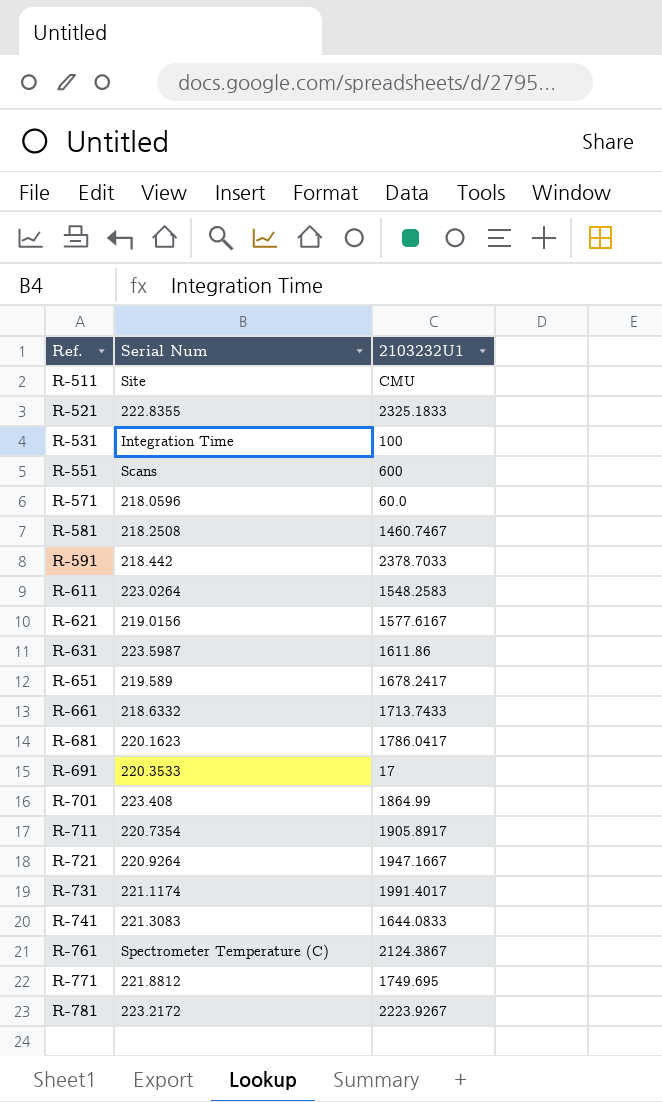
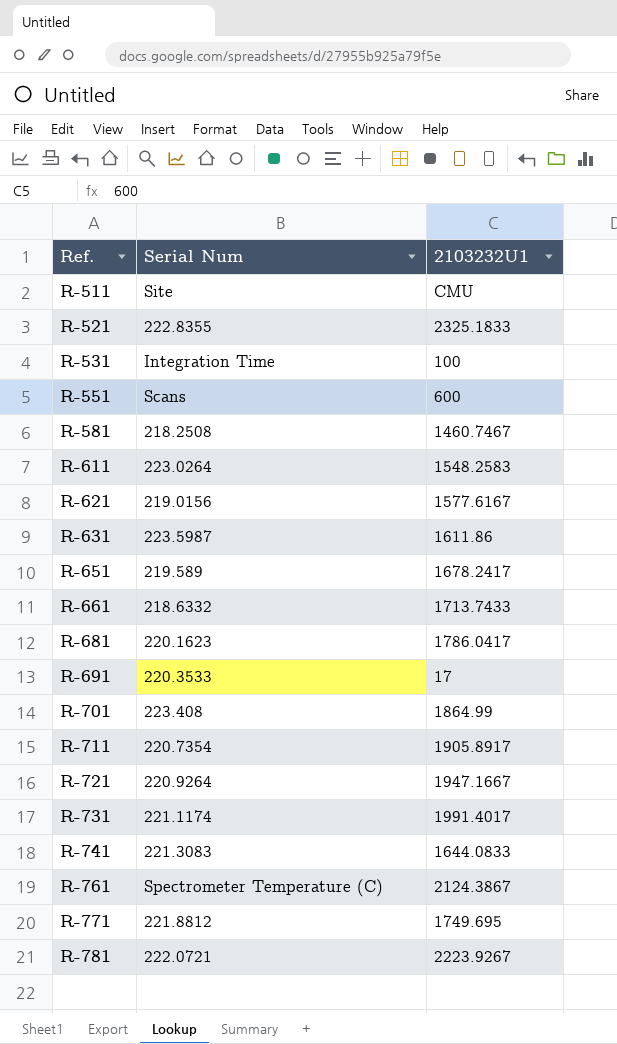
row R-571: 218.0596 | 60.0 -> none
row R-591: 218.442 | 2378.7033 -> none
R-781 | Serial Num: 223.2172 -> 222.0721

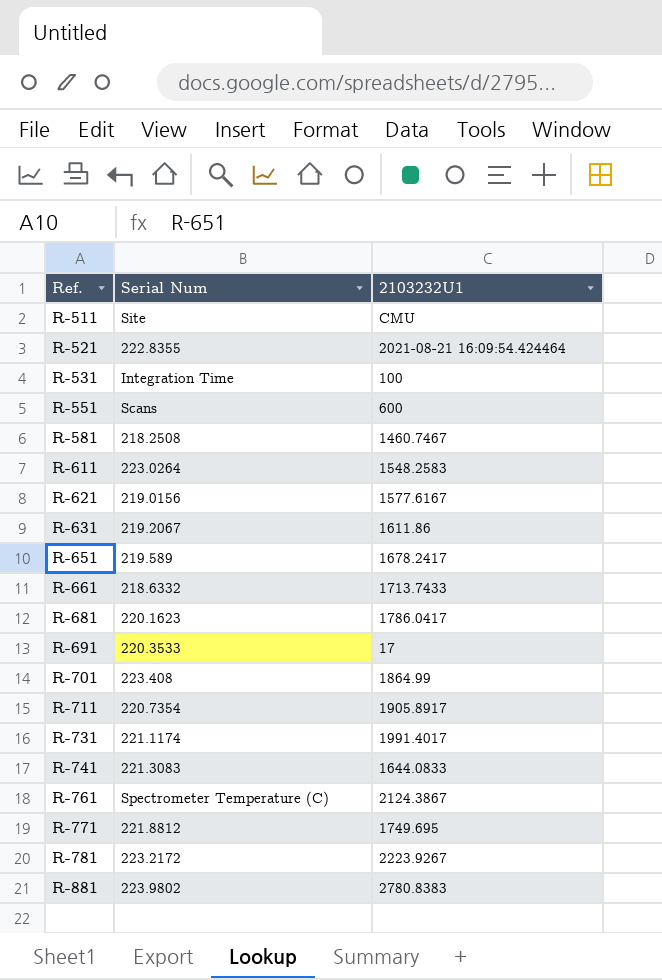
row R-721: 220.9264 | 1947.1667 -> none
R-521 | 2103232U1: 2325.1833 -> 2021-08-21 16:09:54.424464
R-631 | Serial Num: 223.5987 -> 219.2067
R-781 | Serial Num: 222.0721 -> 223.2172
row R-881: none -> 223.9802 | 2780.8383

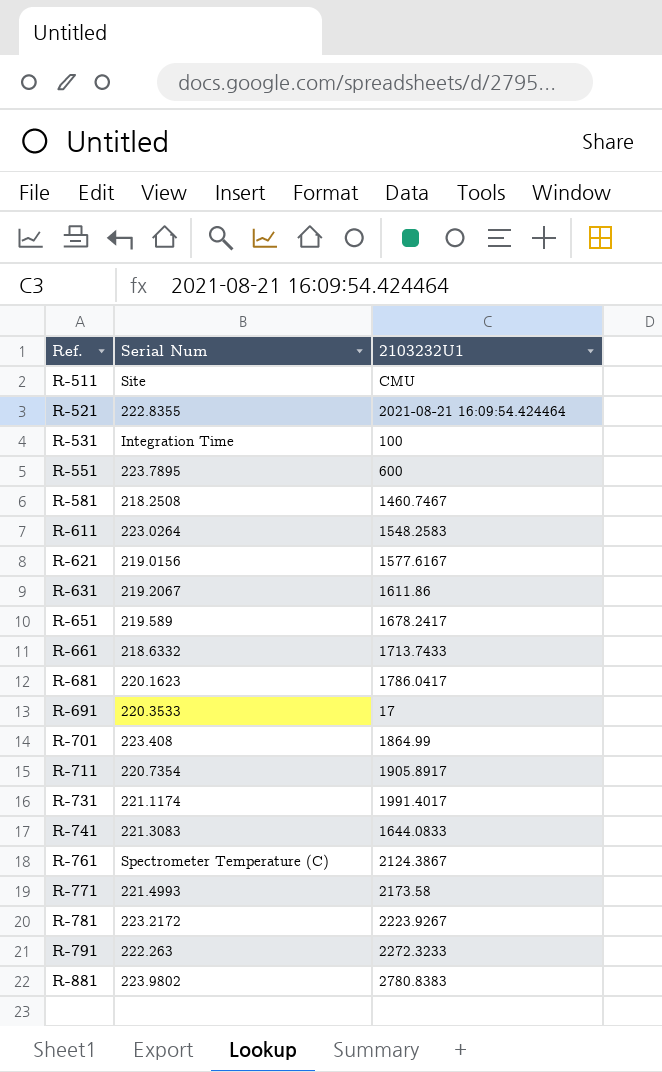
R-551 | Serial Num: Scans -> 223.7895
R-771 | Serial Num: 221.8812 -> 221.4993
R-771 | 2103232U1: 1749.695 -> 2173.58
row R-791: none -> 222.263 | 2272.3233

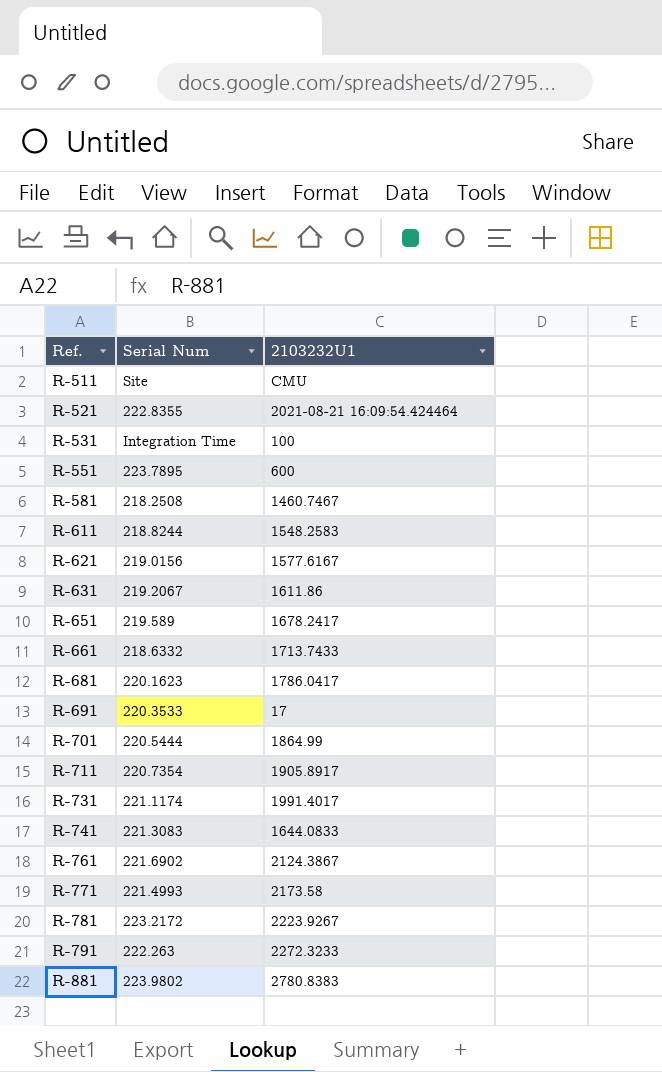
R-611 | Serial Num: 223.0264 -> 218.8244
R-701 | Serial Num: 223.408 -> 220.5444
R-761 | Serial Num: Spectrometer Temperature (C) -> 221.6902

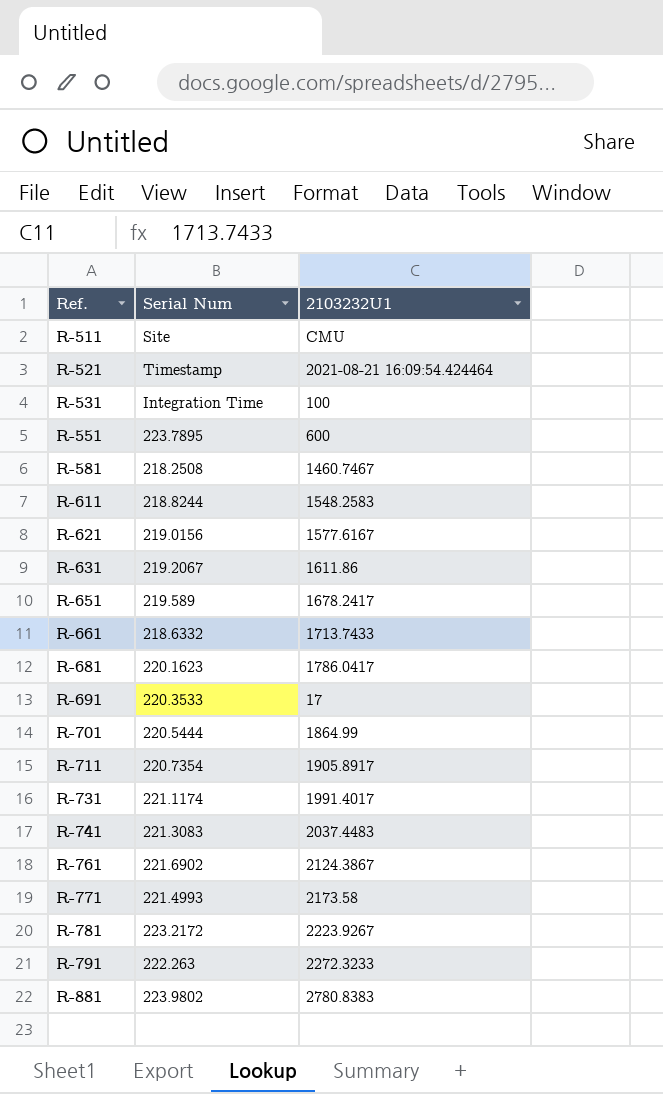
R-521 | Serial Num: 222.8355 -> Timestamp
R-741 | 2103232U1: 1644.0833 -> 2037.4483

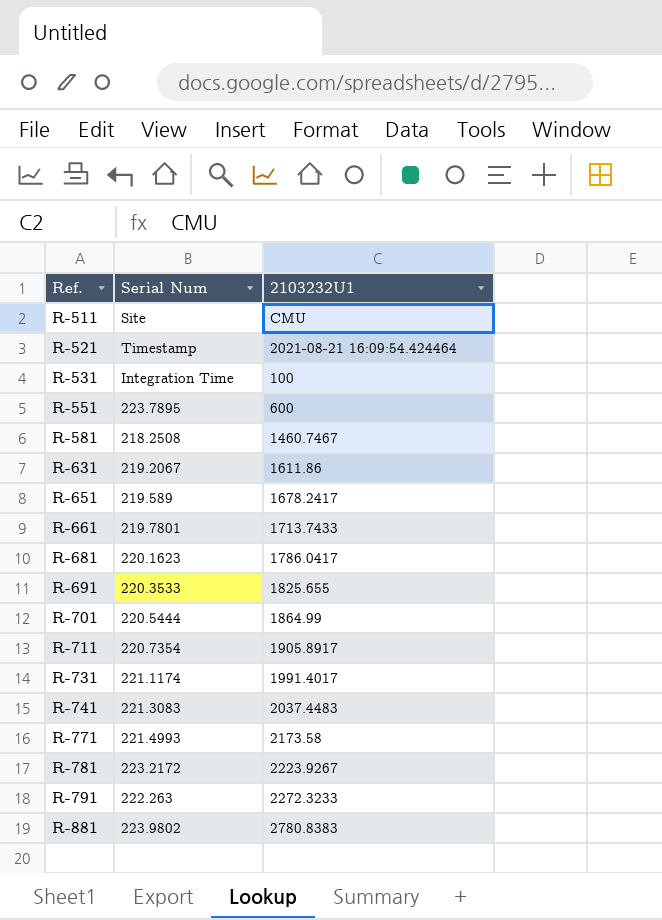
row R-611: 218.8244 | 1548.2583 -> none
row R-621: 219.0156 | 1577.6167 -> none
row R-761: 221.6902 | 2124.3867 -> none
R-661 | Serial Num: 218.6332 -> 219.7801
R-691 | 2103232U1: 17 -> 1825.655

